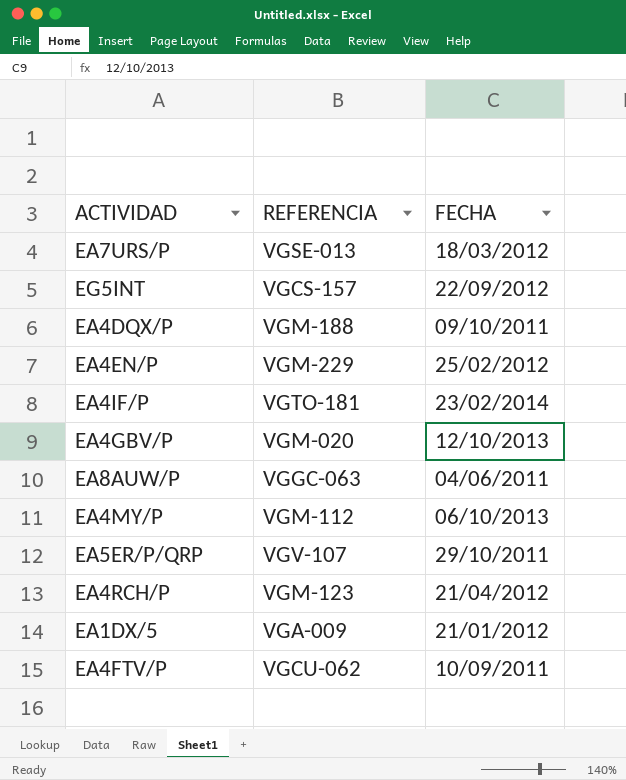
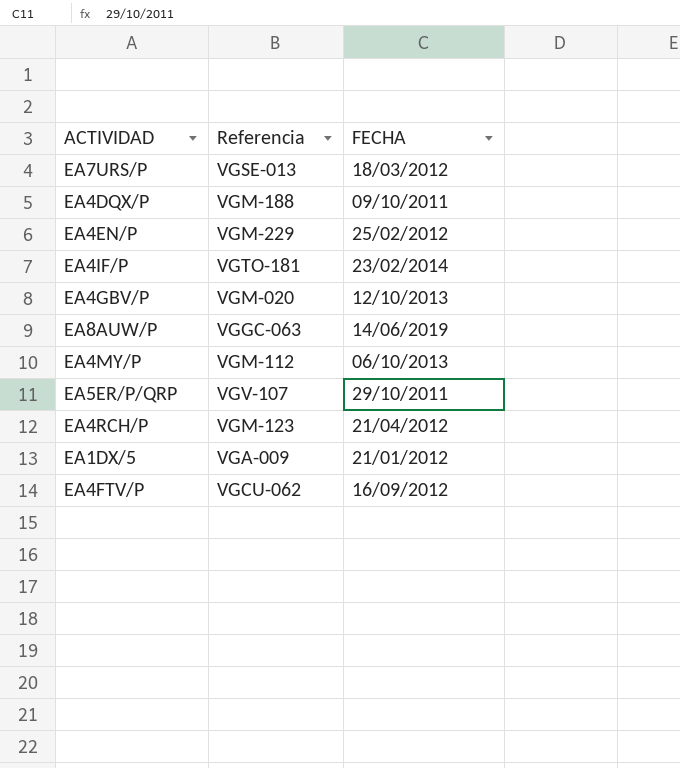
column name: REFERENCIA -> Referencia
row EG5INT: VGCS-157 | 22/09/2012 -> none
EA8AUW/P | FECHA: 04/06/2011 -> 14/06/2019
EA4FTV/P | FECHA: 10/09/2011 -> 16/09/2012

